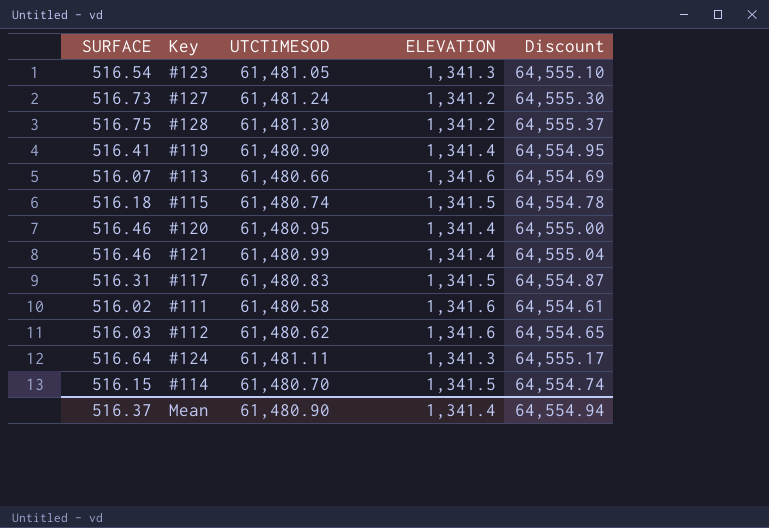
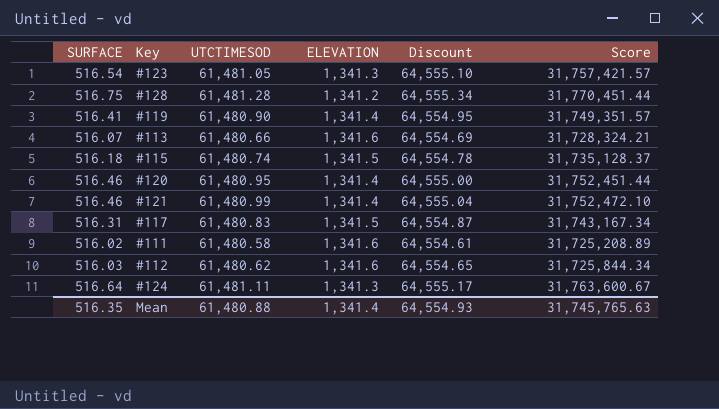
column Score | formula: none -> [SURFACE] * [UTCTIMESOD]
row #127: 516.73 | 61,481.24 | 1,341.2 | 64,555.30 -> none
row #114: 516.15 | 61,480.70 | 1,341.5 | 64,554.74 -> none
#128 | UTCTIMESOD: 61,481.30 -> 61,481.28
#128 | Discount: 64,555.37 -> 64,555.34
Mean | SURFACE: 516.37 -> 516.35
Mean | UTCTIMESOD: 61,480.90 -> 61,480.88
Mean | Discount: 64,554.94 -> 64,554.93

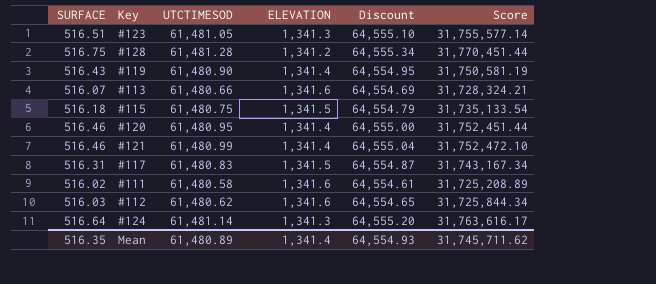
#123 | SURFACE: 516.54 -> 516.51
#123 | Score: 31,757,421.57 -> 31,755,577.14
#119 | SURFACE: 516.41 -> 516.43
#119 | Score: 31,749,351.57 -> 31,750,581.19
#115 | UTCTIMESOD: 61,480.74 -> 61,480.75
#115 | Discount: 64,554.78 -> 64,554.79
#115 | Score: 31,735,128.37 -> 31,735,133.54
#124 | UTCTIMESOD: 61,481.11 -> 61,481.14
#124 | Discount: 64,555.17 -> 64,555.20
#124 | Score: 31,763,600.67 -> 31,763,616.17
Mean | UTCTIMESOD: 61,480.88 -> 61,480.89
Mean | Score: 31,745,765.63 -> 31,745,711.62

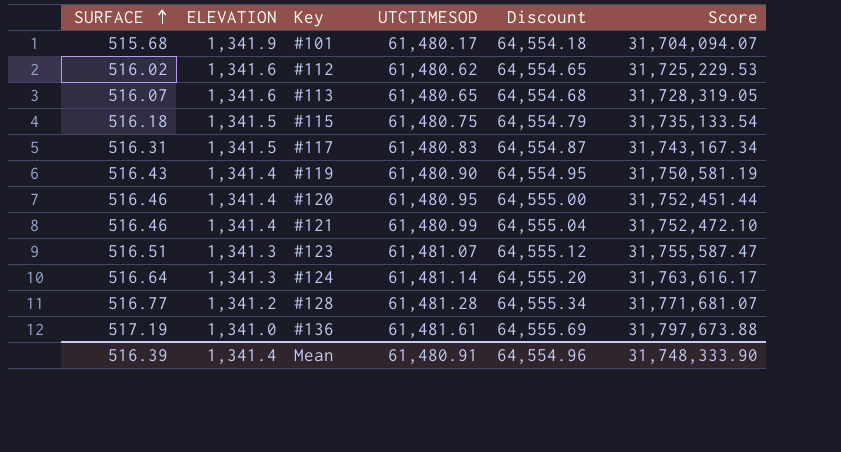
row order: none -> SURFACE ascending
column ELEVATION | position: 4 -> 2
row #111: 516.02 | 61,480.58 | 1,341.6 | 64,554.61 | 31,725,208.89 -> none
row #101: none -> 515.68 | 1,341.9 | 61,480.17 | 64,554.18 | 31,704,094.07
#112 | SURFACE: 516.03 -> 516.02
#112 | Score: 31,725,844.34 -> 31,725,229.53
#113 | UTCTIMESOD: 61,480.66 -> 61,480.65
#113 | Discount: 64,554.69 -> 64,554.68
#113 | Score: 31,728,324.21 -> 31,728,319.05
#123 | UTCTIMESOD: 61,481.05 -> 61,481.07
#123 | Discount: 64,555.10 -> 64,555.12
#123 | Score: 31,755,577.14 -> 31,755,587.47
#128 | SURFACE: 516.75 -> 516.77
#128 | Score: 31,770,451.44 -> 31,771,681.07
row #136: none -> 517.19 | 1,341.0 | 61,481.61 | 64,555.69 | 31,797,673.88
Mean | SURFACE: 516.35 -> 516.39
Mean | UTCTIMESOD: 61,480.89 -> 61,480.91
Mean | Discount: 64,554.93 -> 64,554.96
Mean | Score: 31,745,711.62 -> 31,748,333.90

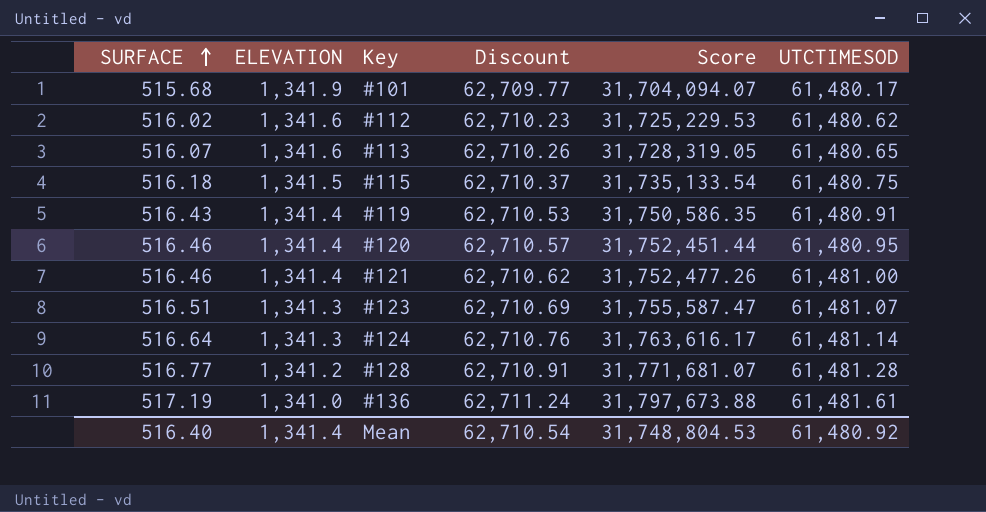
column Discount | formula: [UTCTIMESOD] * 1.05 -> [UTCTIMESOD] * 1.02
column UTCTIMESOD | position: 4 -> 6
row #117: 516.31 | 1,341.5 | 61,480.83 | 64,554.87 | 31,743,167.34 -> none
#119 | Score: 31,750,581.19 -> 31,750,586.35
#119 | UTCTIMESOD: 61,480.90 -> 61,480.91
#121 | Score: 31,752,472.10 -> 31,752,477.26
#121 | UTCTIMESOD: 61,480.99 -> 61,481.00
Mean | SURFACE: 516.39 -> 516.40
Mean | Discount: 64,554.96 -> 62,710.54
Mean | Score: 31,748,333.90 -> 31,748,804.53
Mean | UTCTIMESOD: 61,480.91 -> 61,480.92

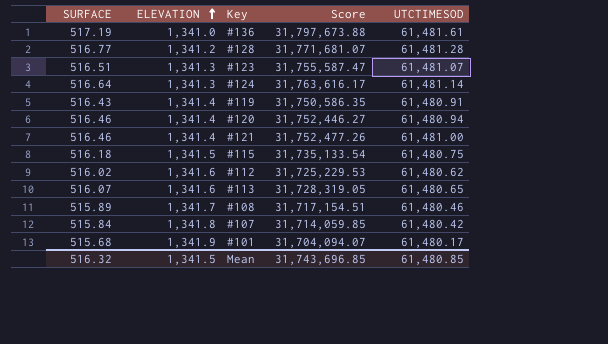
row order: SURFACE ascending -> ELEVATION ascending
column Discount | formula: [UTCTIMESOD] * 1.02 -> none
#120 | Score: 31,752,451.44 -> 31,752,446.27
#120 | UTCTIMESOD: 61,480.95 -> 61,480.94
row #108: none -> 515.89 | 1,341.7 | 31,717,154.51 | 61,480.46
row #107: none -> 515.84 | 1,341.8 | 31,714,059.85 | 61,480.42
Mean | SURFACE: 516.40 -> 516.32
Mean | ELEVATION: 1,341.4 -> 1,341.5
Mean | Score: 31,748,804.53 -> 31,743,696.85
Mean | UTCTIMESOD: 61,480.92 -> 61,480.85

